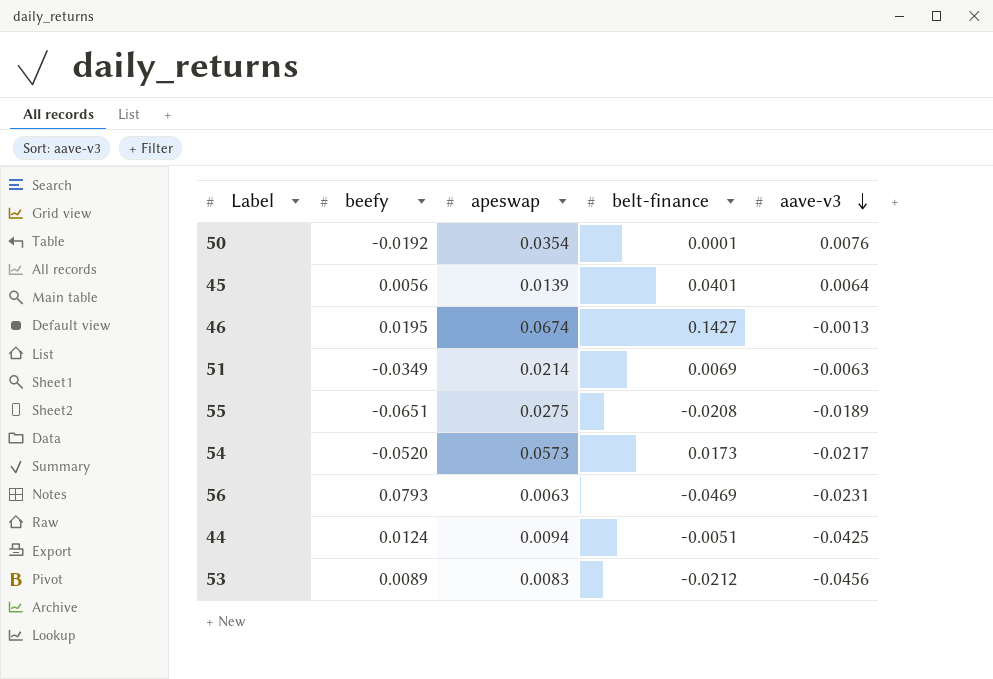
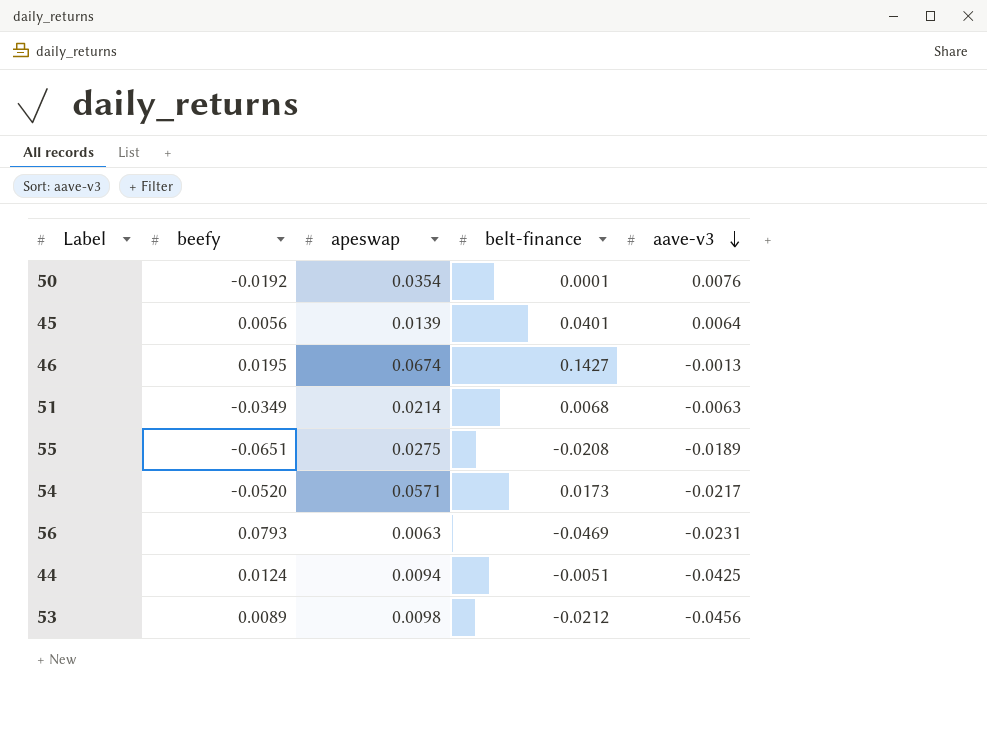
51 | belt-finance: 0.0069 -> 0.0068
54 | apeswap: 0.0573 -> 0.0571
53 | apeswap: 0.0083 -> 0.0098

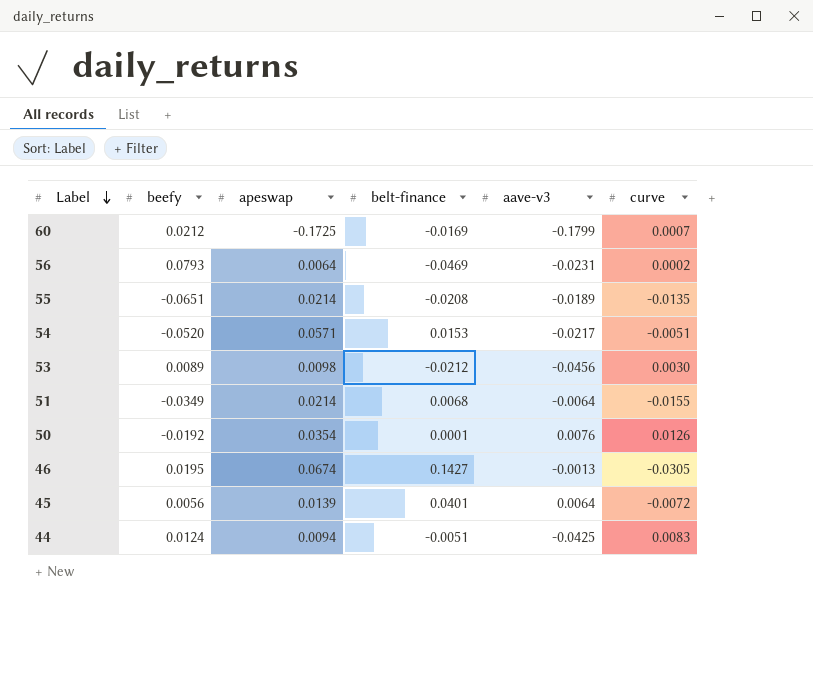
row order: aave-v3 descending -> Label descending
column curve | position: none -> 6
row 60: none -> 0.0212 | -0.1725 | -0.0169 | -0.1799 | 0.0007
56 | apeswap: 0.0063 -> 0.0064
55 | apeswap: 0.0275 -> 0.0214
54 | belt-finance: 0.0173 -> 0.0153
51 | aave-v3: -0.0063 -> -0.0064

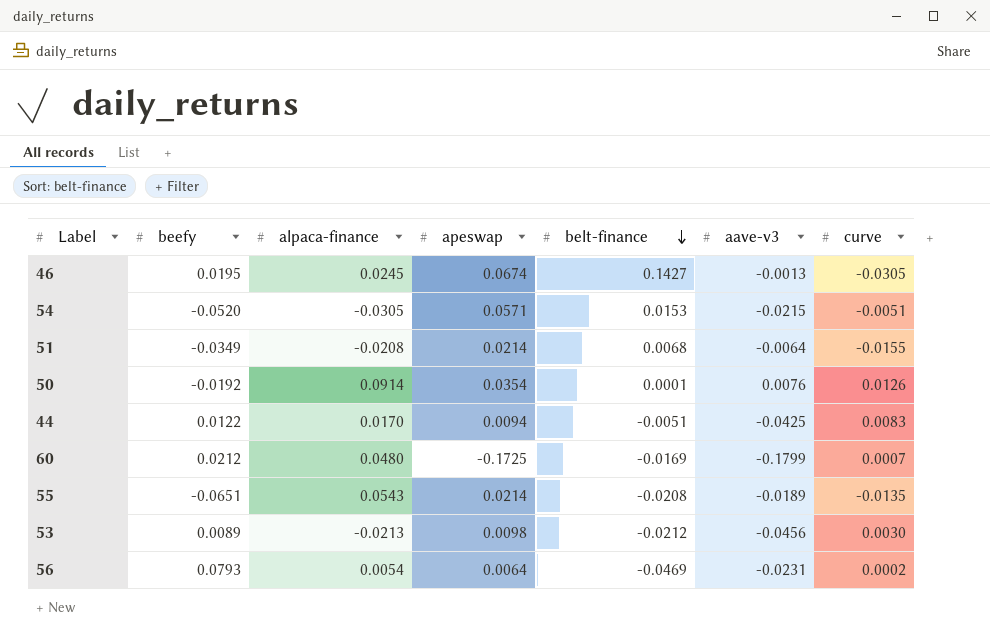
row order: Label descending -> belt-finance descending
column alpaca-finance | position: none -> 3
row 45: 0.0056 | 0.0139 | 0.0401 | 0.0064 | -0.0072 -> none
54 | aave-v3: -0.0217 -> -0.0215
44 | beefy: 0.0124 -> 0.0122

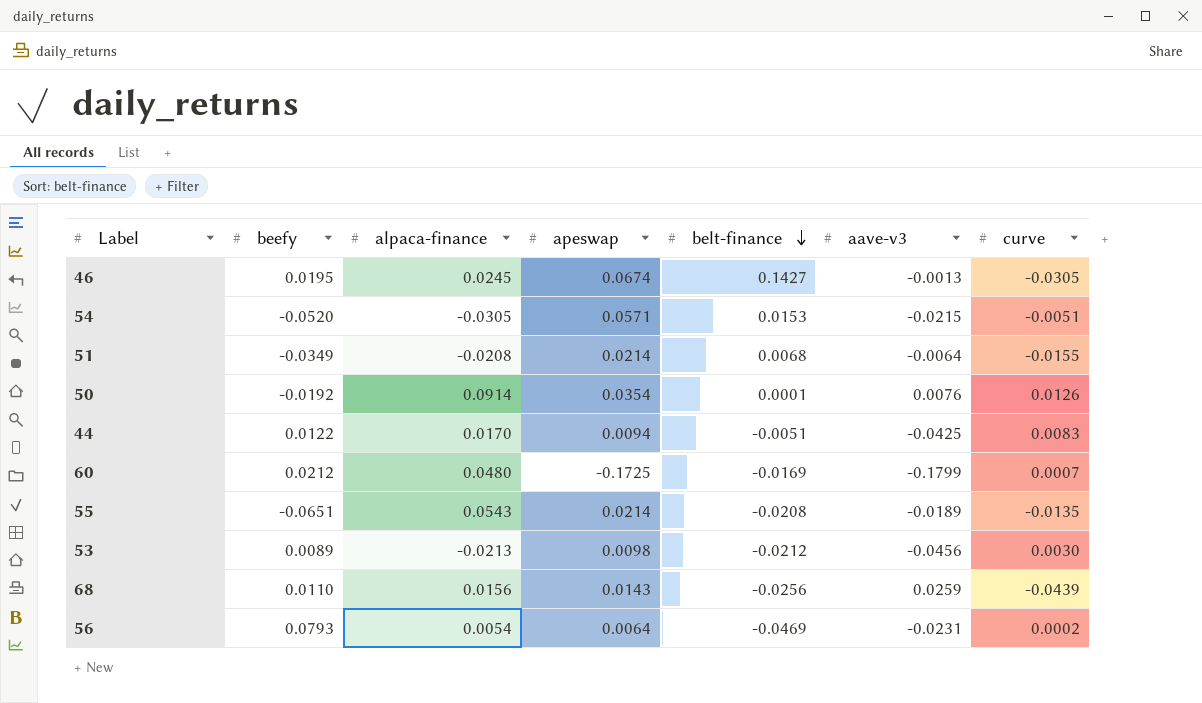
row 68: none -> 0.0110 | 0.0156 | 0.0143 | -0.0256 | 0.0259 | -0.0439

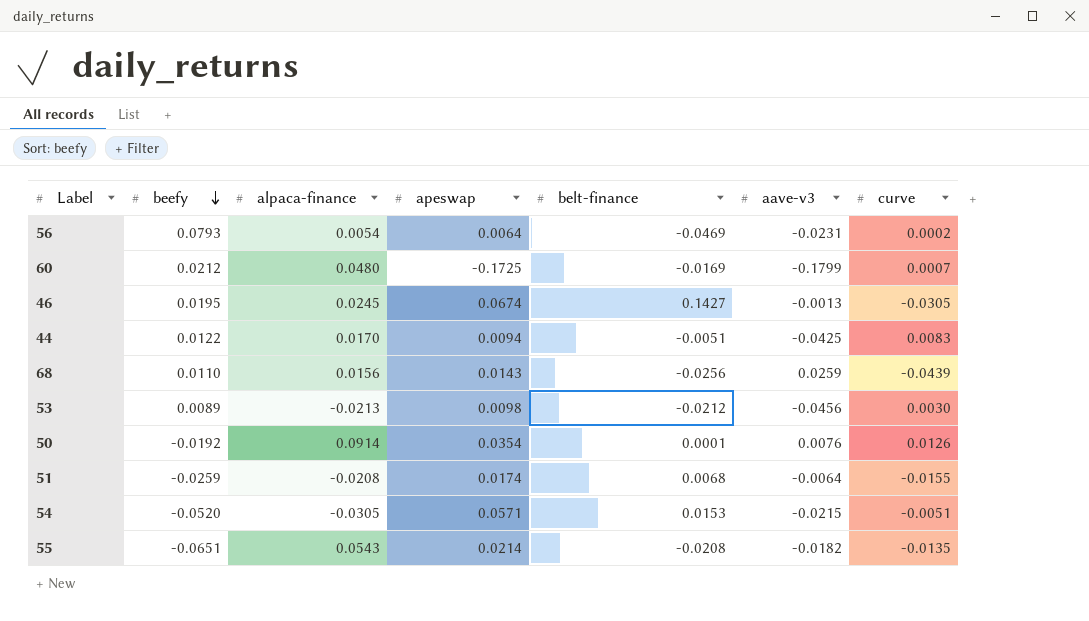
row order: belt-finance descending -> beefy descending
51 | beefy: -0.0349 -> -0.0259
51 | apeswap: 0.0214 -> 0.0174
55 | aave-v3: -0.0189 -> -0.0182

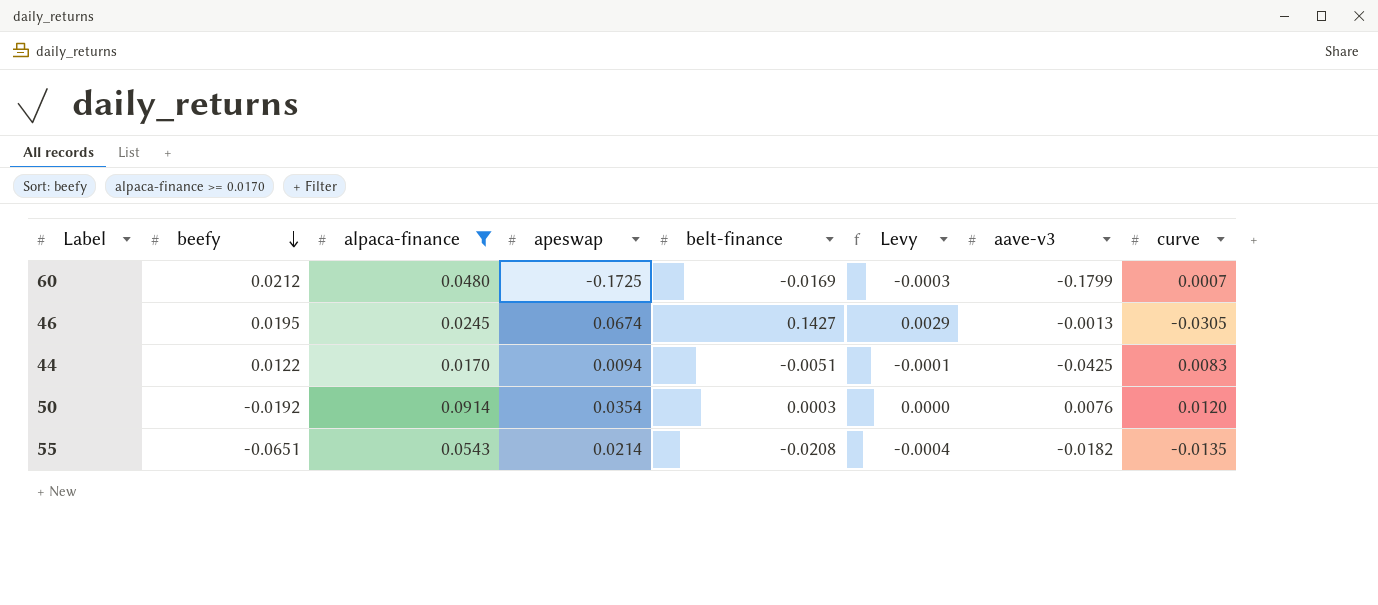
filter: none -> alpaca-finance >= 0.0170
column Levy | formula: none -> [belt-finance] * 0.02
50 | belt-finance: 0.0001 -> 0.0003
50 | curve: 0.0126 -> 0.0120

